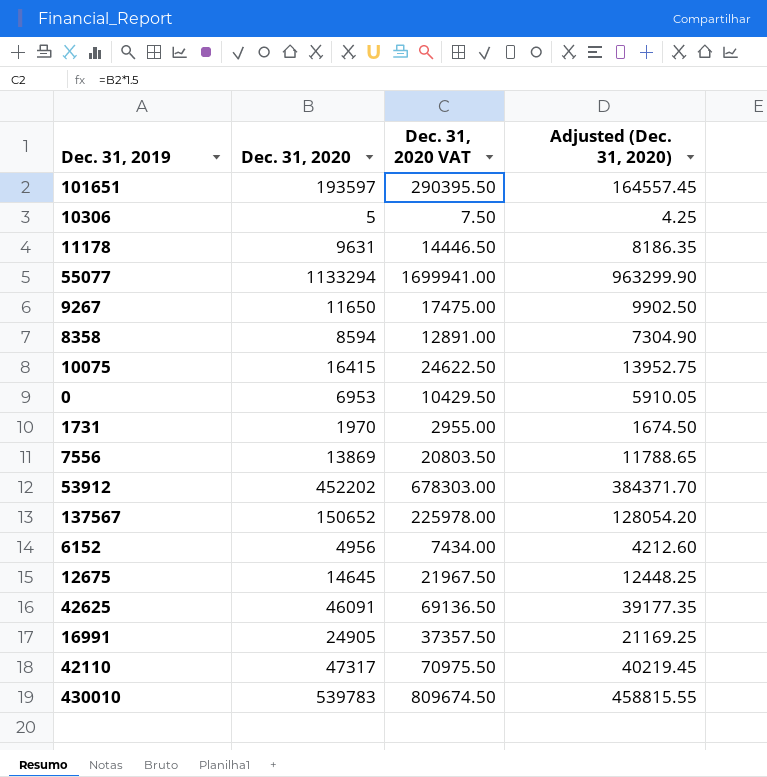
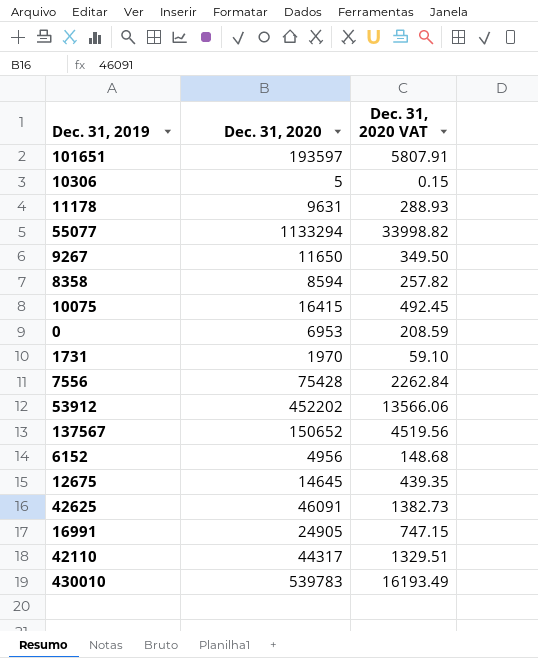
column Adjusted (Dec. 31, 2020) | formula: [Dec. 31, 2020] * 0.85 -> none
column Dec. 31, 2020 VAT | formula: [Dec. 31, 2020] * 1.5 -> [Dec. 31, 2020] * 0.03
7556 | Dec. 31, 2020: 13869 -> 75428
42110 | Dec. 31, 2020: 47317 -> 44317

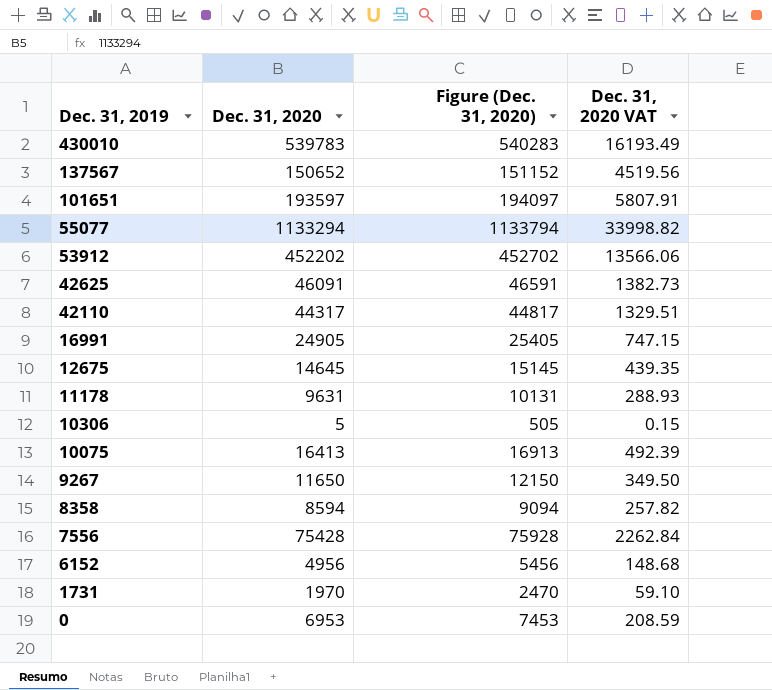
row order: none -> Dec. 31, 2019 descending
column Figure (Dec. 31, 2020) | formula: none -> [Dec. 31, 2020] + 500
10075 | Dec. 31, 2020: 16415 -> 16413
10075 | Dec. 31, 2020 VAT: 492.45 -> 492.39

